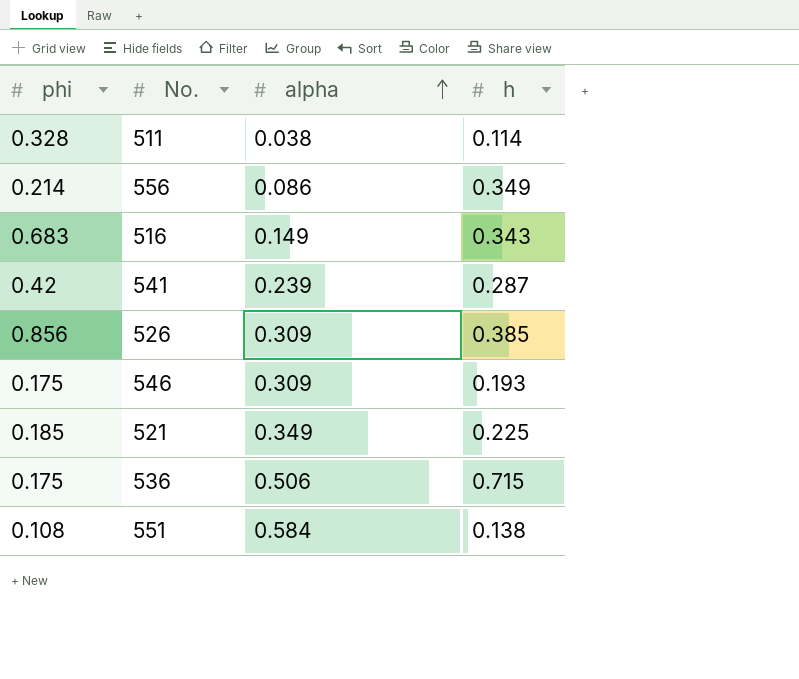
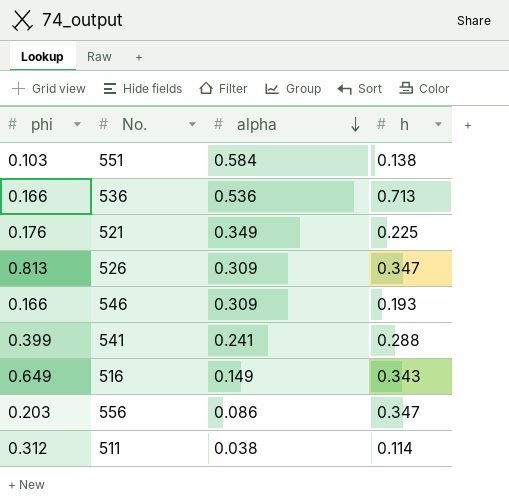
row order: alpha ascending -> alpha descending
551 | phi: 0.108 -> 0.103
536 | phi: 0.175 -> 0.166
536 | alpha: 0.506 -> 0.536
536 | h: 0.715 -> 0.713
521 | phi: 0.185 -> 0.176
526 | phi: 0.856 -> 0.813
526 | h: 0.385 -> 0.347
546 | phi: 0.175 -> 0.166
541 | phi: 0.42 -> 0.399
541 | alpha: 0.239 -> 0.241
541 | h: 0.287 -> 0.288
516 | phi: 0.683 -> 0.649
556 | phi: 0.214 -> 0.203
556 | h: 0.349 -> 0.347
511 | phi: 0.328 -> 0.312

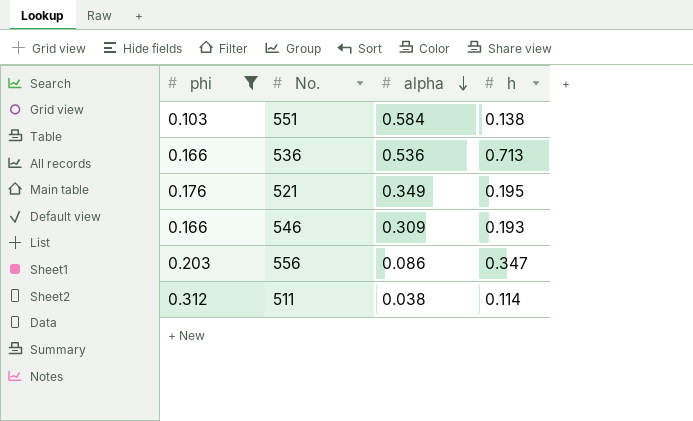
filter: none -> phi <= 0.312
521 | h: 0.225 -> 0.195

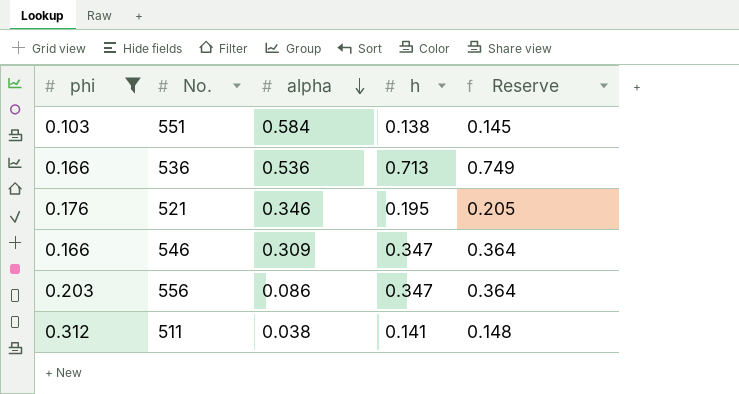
column Reserve | formula: none -> [h] * 1.05
521 | alpha: 0.349 -> 0.346
546 | h: 0.193 -> 0.347
511 | h: 0.114 -> 0.141

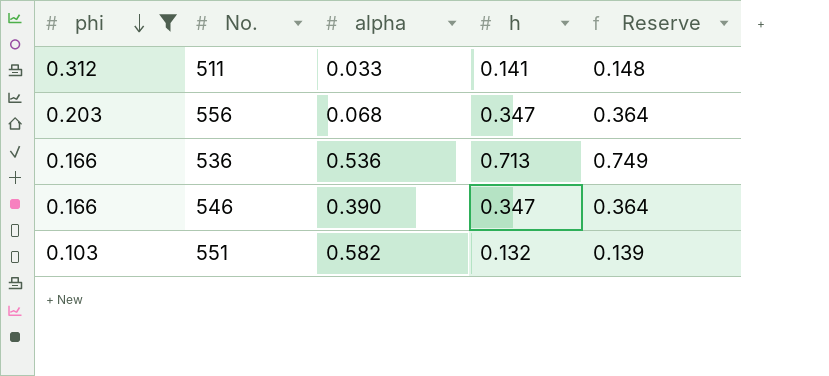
row order: alpha descending -> phi descending
row 521: 0.176 | 0.346 | 0.195 | 0.205 -> none
511 | alpha: 0.038 -> 0.033
556 | alpha: 0.086 -> 0.068
546 | alpha: 0.309 -> 0.390
551 | alpha: 0.584 -> 0.582
551 | h: 0.138 -> 0.132
551 | Reserve: 0.145 -> 0.139

